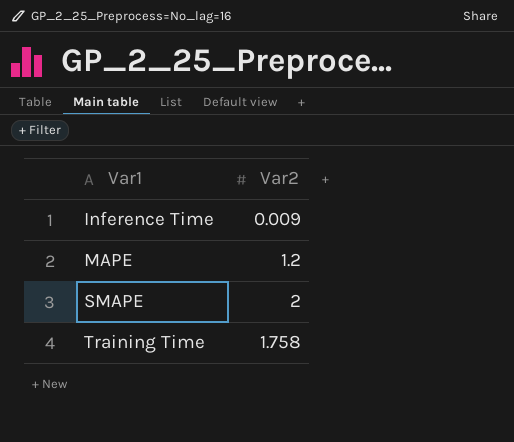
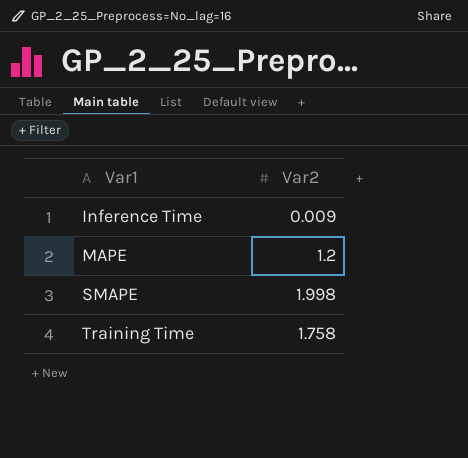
SMAPE | Var2: 2 -> 1.998

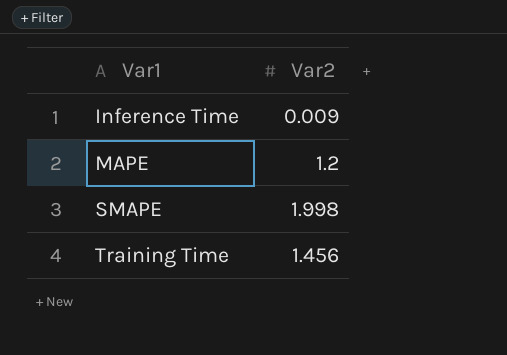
Training Time | Var2: 1.758 -> 1.456

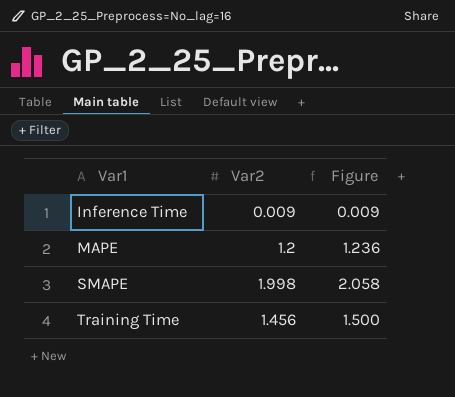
column Figure | formula: none -> [Var2] * 1.03

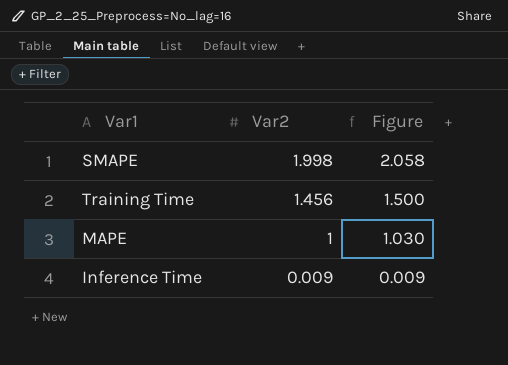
row order: Var1 ascending -> Var2 descending
MAPE | Var2: 1.2 -> 1
MAPE | Figure: 1.236 -> 1.030

